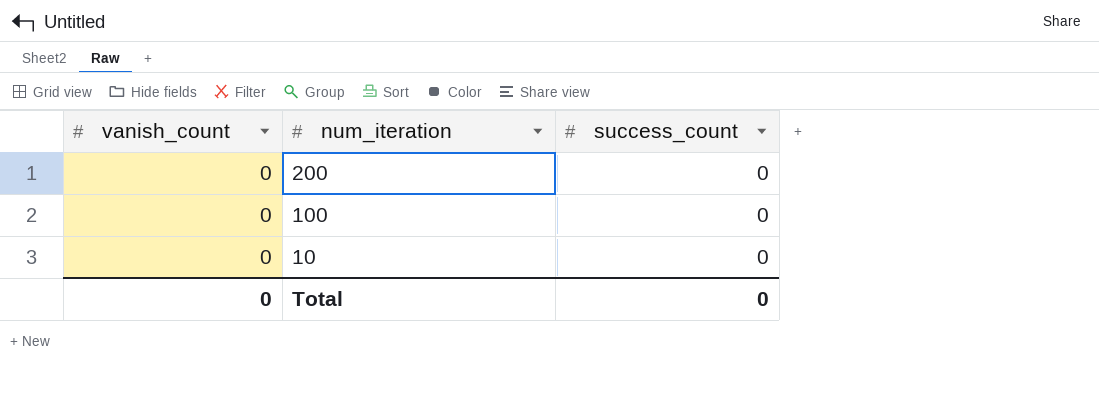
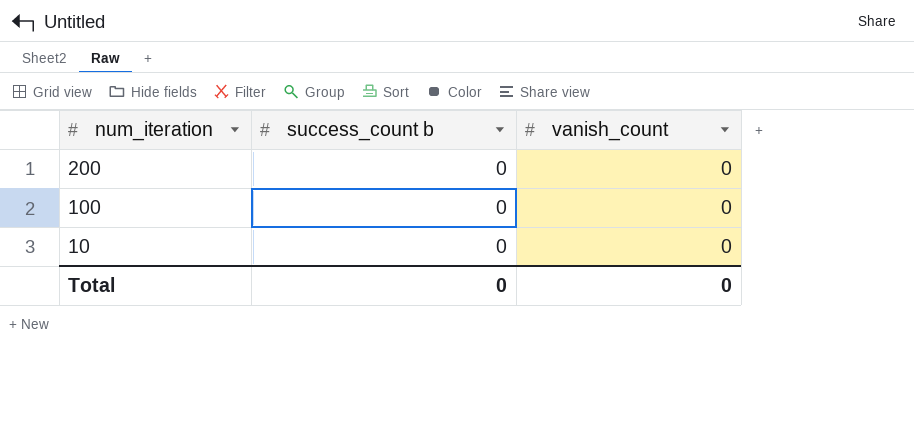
column name: success_count -> success_count b
column vanish_count | position: 1 -> 3

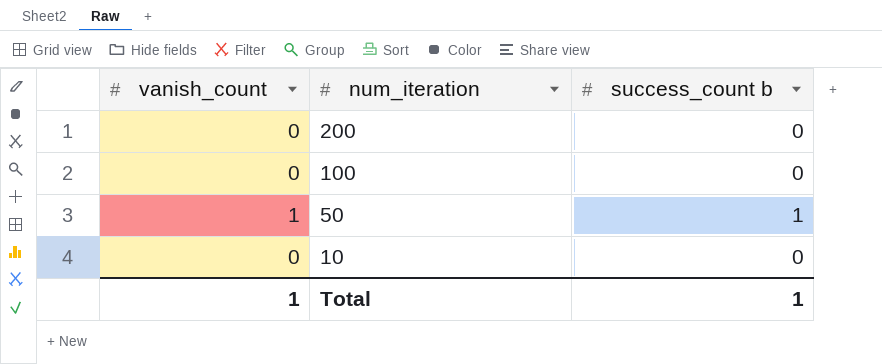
column vanish_count | position: 3 -> 1
row 50: none -> 1 | 1
Total | vanish_count: 0 -> 1
Total | success_count b: 0 -> 1

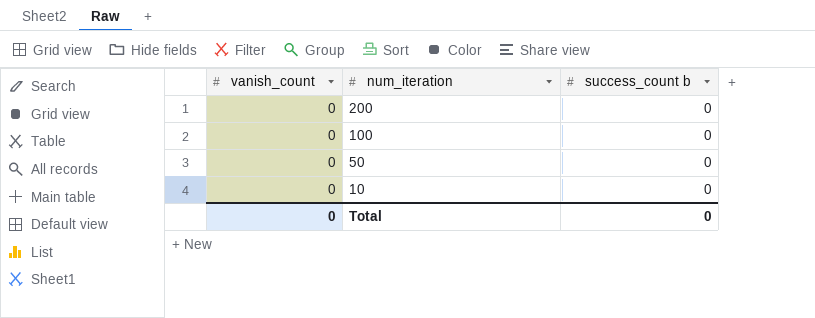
50 | vanish_count: 1 -> 0
50 | success_count b: 1 -> 0
Total | vanish_count: 1 -> 0
Total | success_count b: 1 -> 0

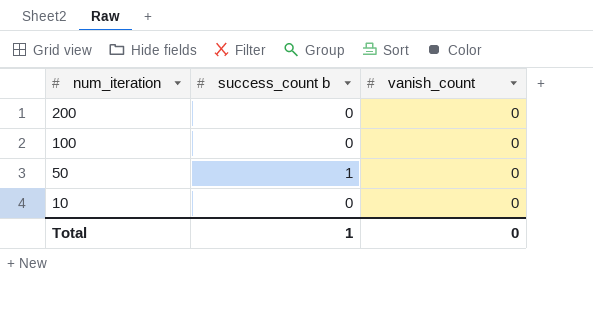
column vanish_count | position: 1 -> 3
50 | success_count b: 0 -> 1
Total | success_count b: 0 -> 1

